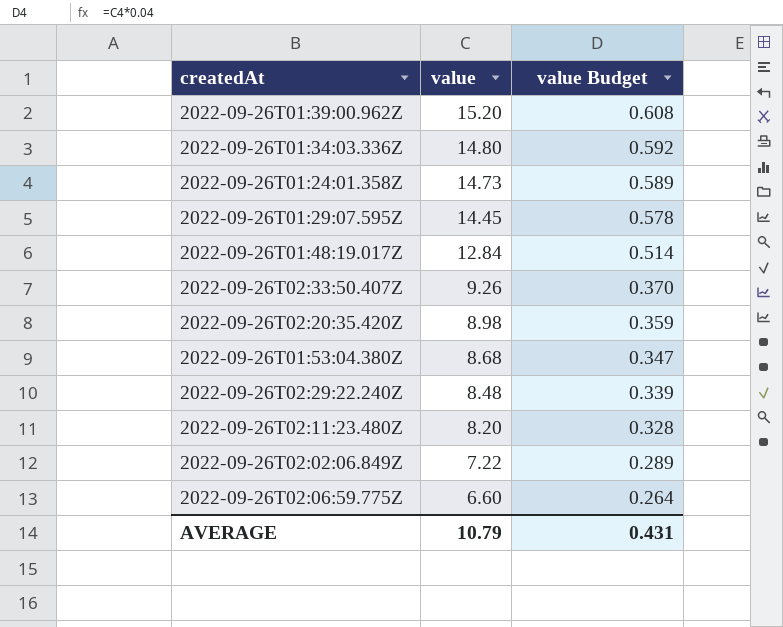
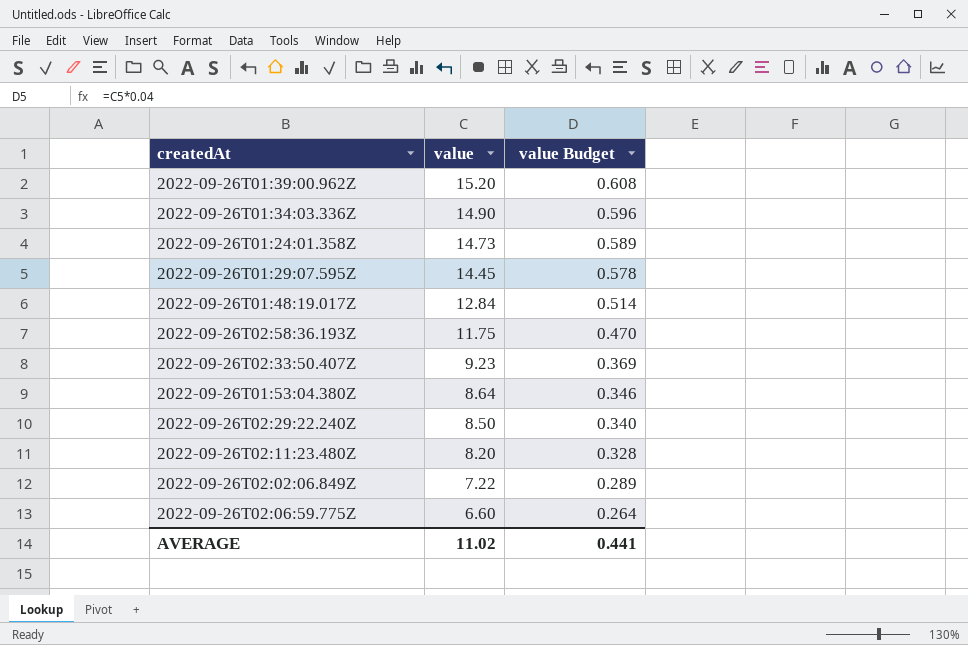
row 2022-09-26T02:20:35.420Z: 8.98 | 0.359 -> none
2022-09-26T01:34:03.336Z | value: 14.80 -> 14.90
2022-09-26T01:34:03.336Z | value Budget: 0.592 -> 0.596
row 2022-09-26T02:58:36.193Z: none -> 11.75 | 0.470
2022-09-26T02:33:50.407Z | value: 9.26 -> 9.23
2022-09-26T02:33:50.407Z | value Budget: 0.370 -> 0.369
2022-09-26T01:53:04.380Z | value: 8.68 -> 8.64
2022-09-26T01:53:04.380Z | value Budget: 0.347 -> 0.346
2022-09-26T02:29:22.240Z | value: 8.48 -> 8.50
2022-09-26T02:29:22.240Z | value Budget: 0.339 -> 0.340
AVERAGE | value: 10.79 -> 11.02
AVERAGE | value Budget: 0.431 -> 0.441

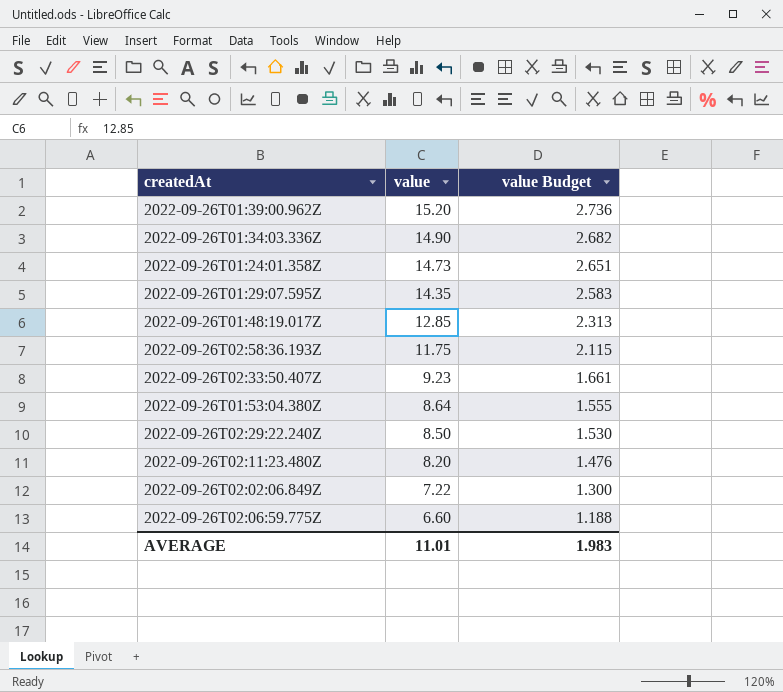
column value Budget | formula: [value] * 0.04 -> [value] * 0.18
2022-09-26T01:29:07.595Z | value: 14.45 -> 14.35
2022-09-26T01:48:19.017Z | value: 12.84 -> 12.85
AVERAGE | value: 11.02 -> 11.01
AVERAGE | value Budget: 0.441 -> 1.983

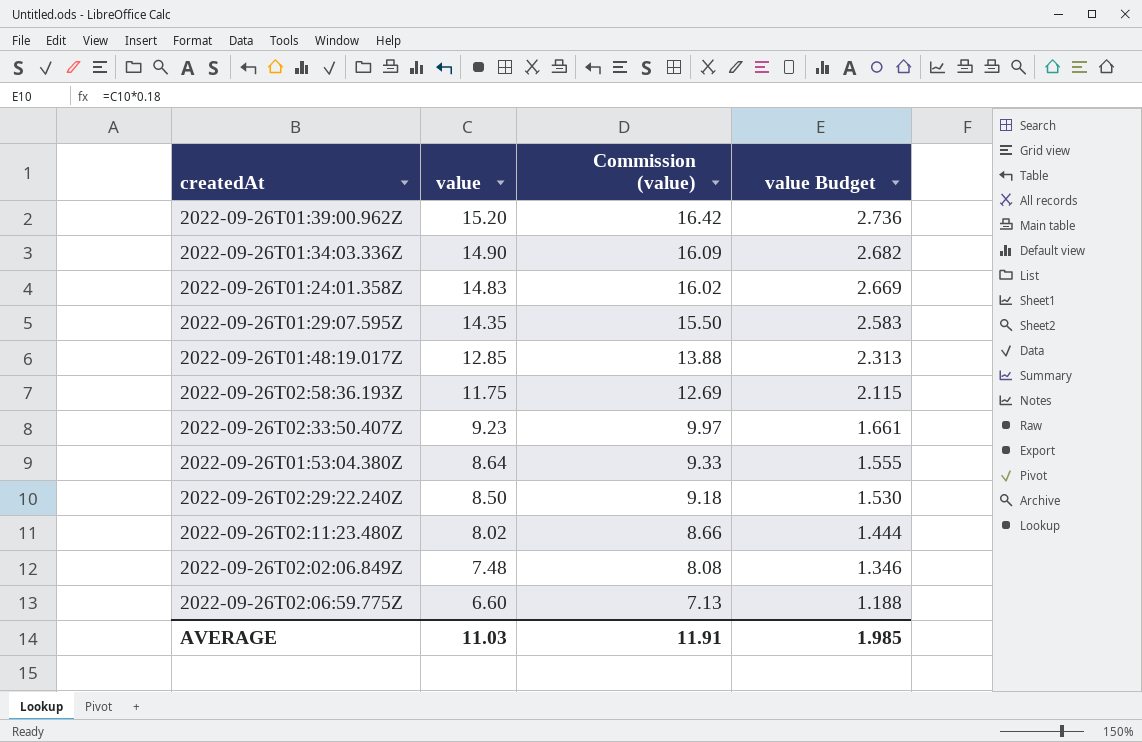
column Commission (value) | formula: none -> [value] * 1.08
2022-09-26T01:24:01.358Z | value: 14.73 -> 14.83
2022-09-26T01:24:01.358Z | value Budget: 2.651 -> 2.669
2022-09-26T02:11:23.480Z | value: 8.20 -> 8.02
2022-09-26T02:11:23.480Z | value Budget: 1.476 -> 1.444
2022-09-26T02:02:06.849Z | value: 7.22 -> 7.48
2022-09-26T02:02:06.849Z | value Budget: 1.300 -> 1.346
AVERAGE | value: 11.01 -> 11.03
AVERAGE | value Budget: 1.983 -> 1.985

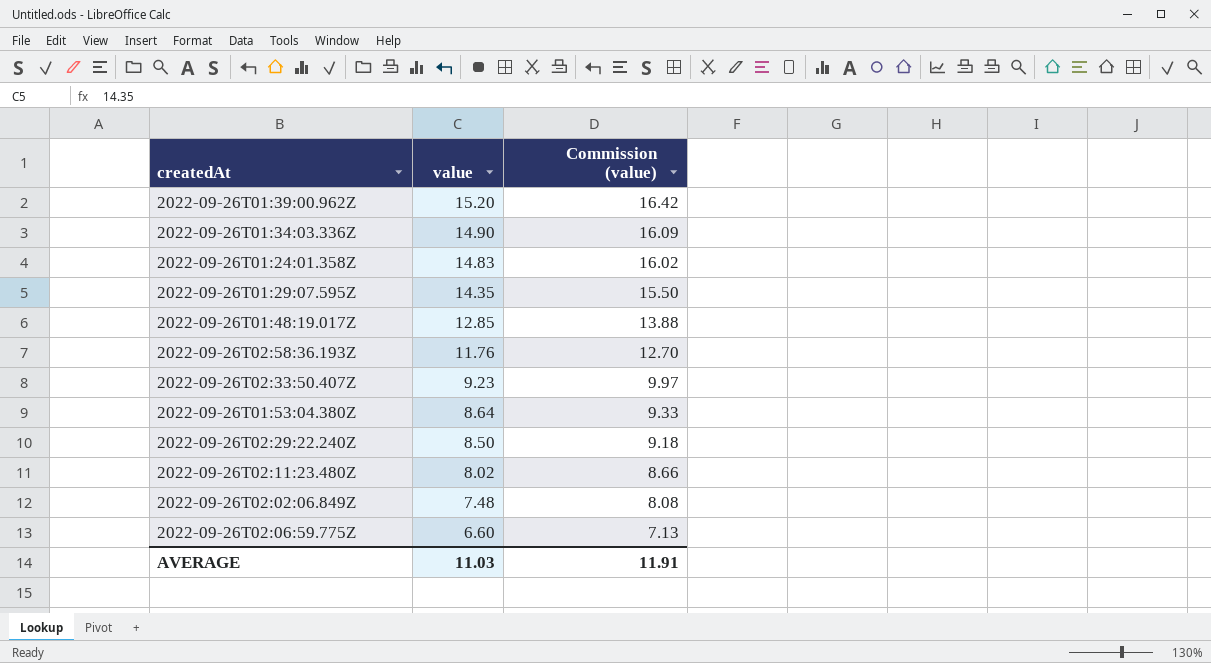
column value Budget | formula: [value] * 0.18 -> none
2022-09-26T02:58:36.193Z | value: 11.75 -> 11.76
2022-09-26T02:58:36.193Z | Commission (value): 12.69 -> 12.70

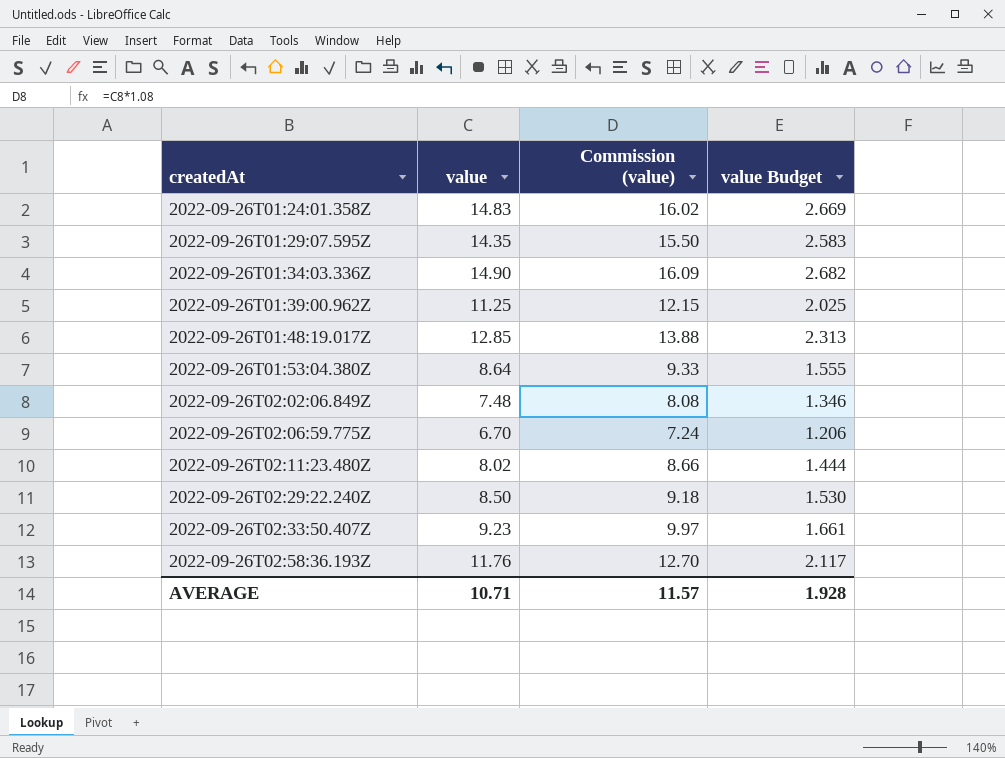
row order: value descending -> createdAt ascending
column value Budget | formula: none -> [value] * 0.18
2022-09-26T01:39:00.962Z | value: 15.20 -> 11.25
2022-09-26T01:39:00.962Z | Commission (value): 16.42 -> 12.15
2022-09-26T02:06:59.775Z | value: 6.60 -> 6.70
2022-09-26T02:06:59.775Z | Commission (value): 7.13 -> 7.24
AVERAGE | value: 11.03 -> 10.71
AVERAGE | Commission (value): 11.91 -> 11.57

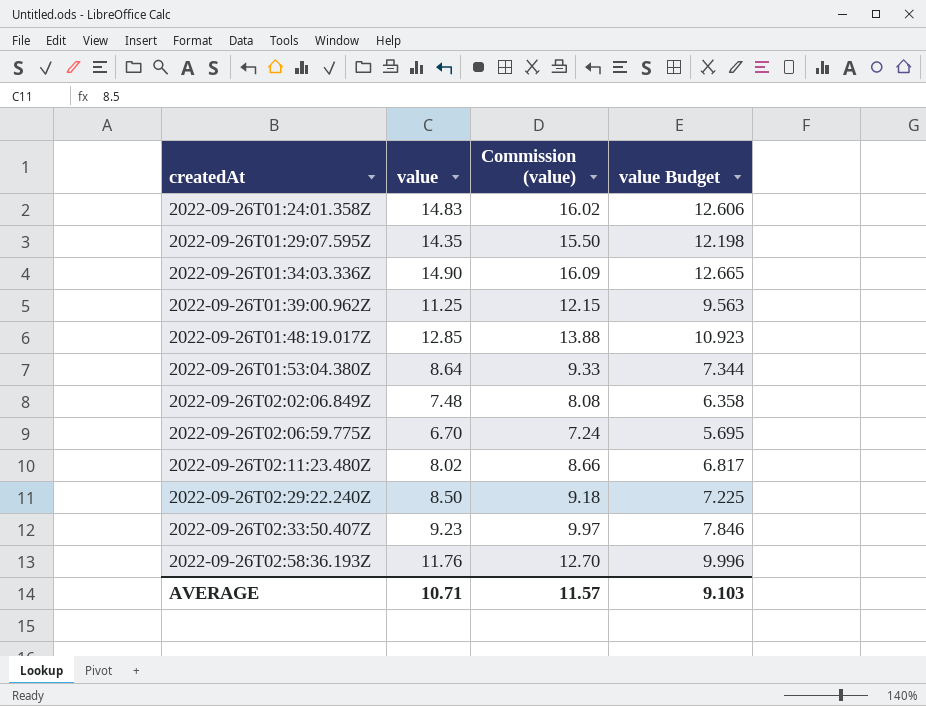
column value Budget | formula: [value] * 0.18 -> [value] * 0.85
AVERAGE | value Budget: 1.928 -> 9.103

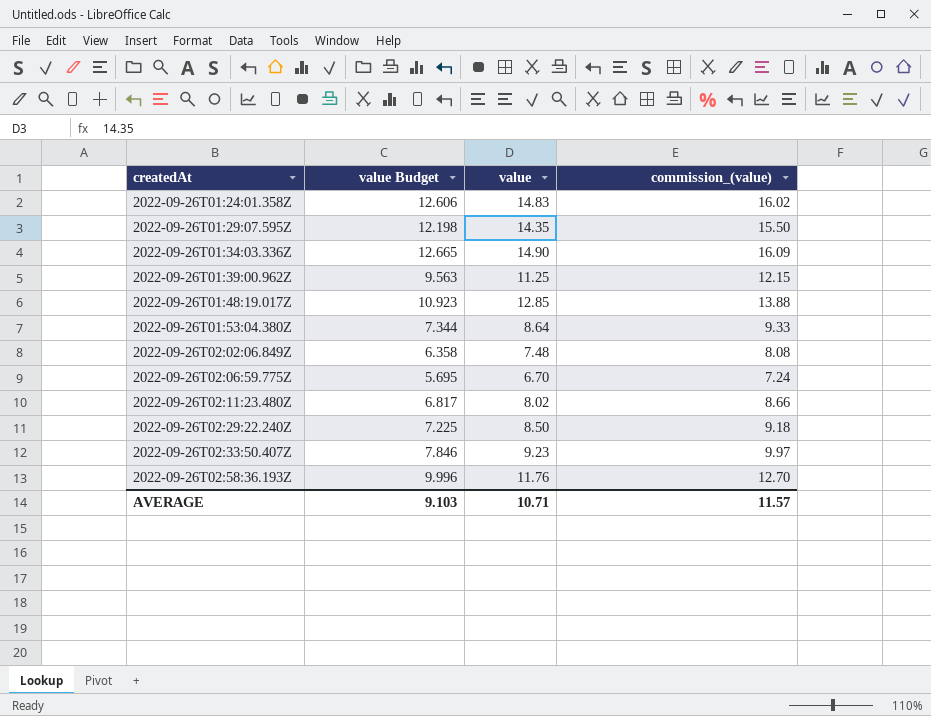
column value Budget | position: 4 -> 2
column name: Commission (value) -> commission_(value)

